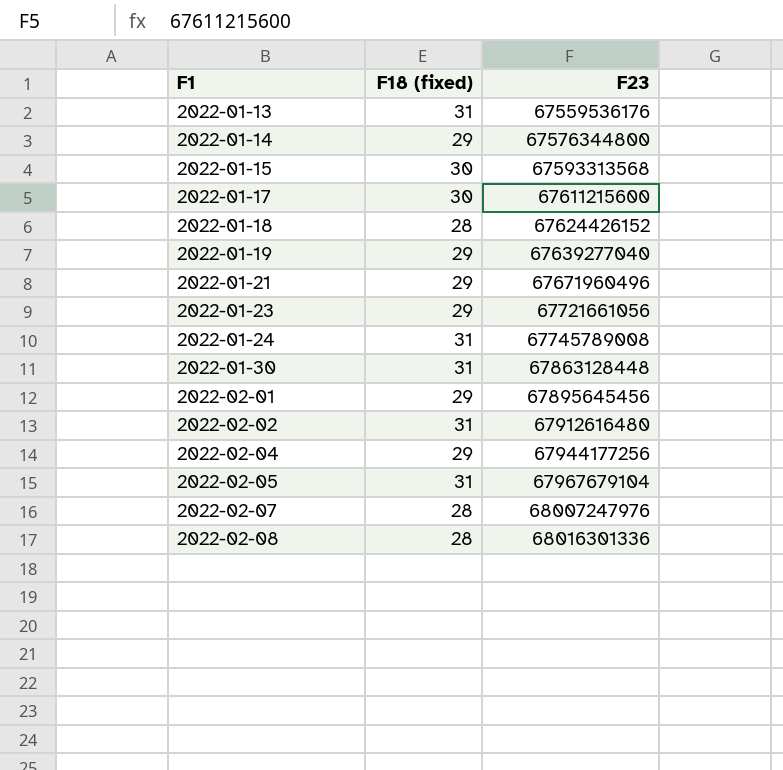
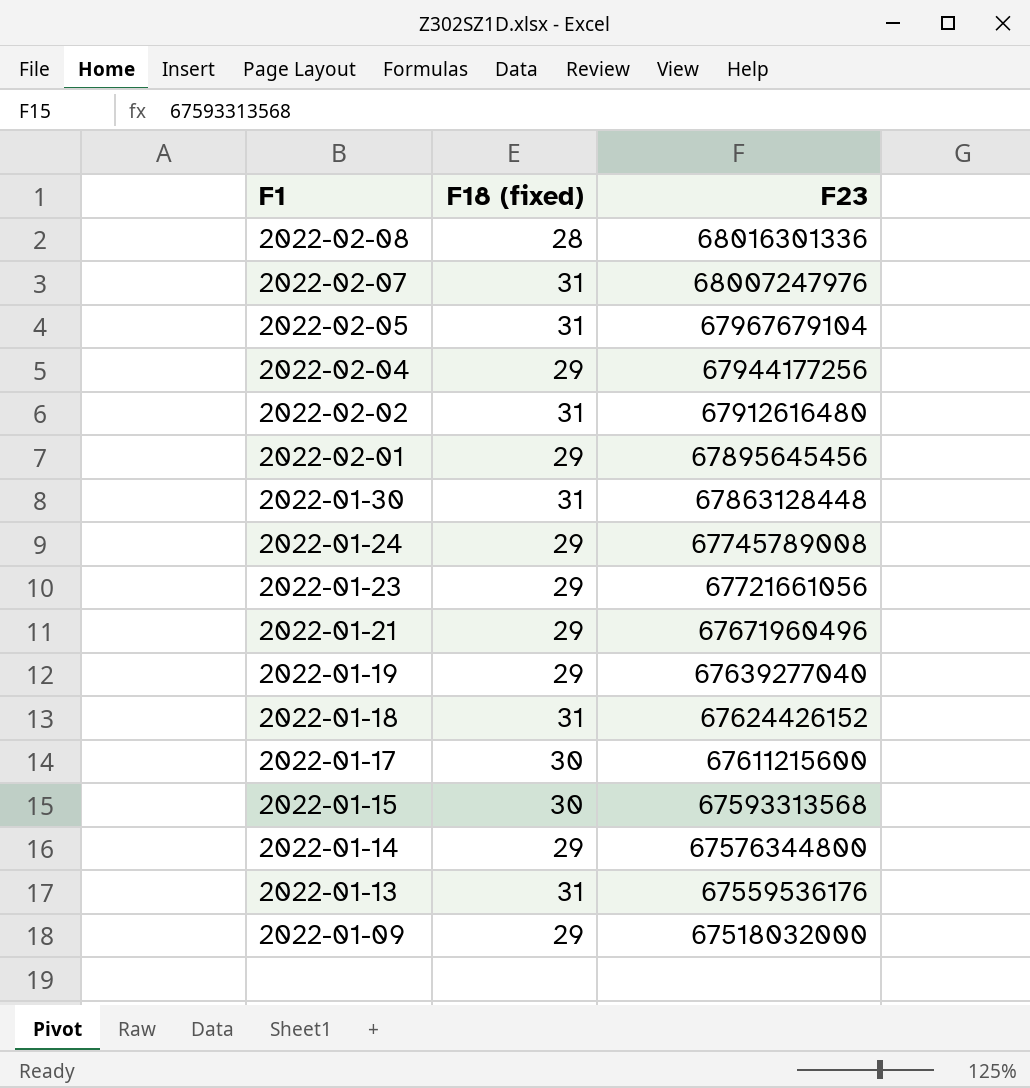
row order: F1 ascending -> F1 descending
2022-02-07 | F18 (fixed): 28 -> 31
2022-01-24 | F18 (fixed): 31 -> 29
2022-01-18 | F18 (fixed): 28 -> 31
row 2022-01-09: none -> 29 | 67518032000

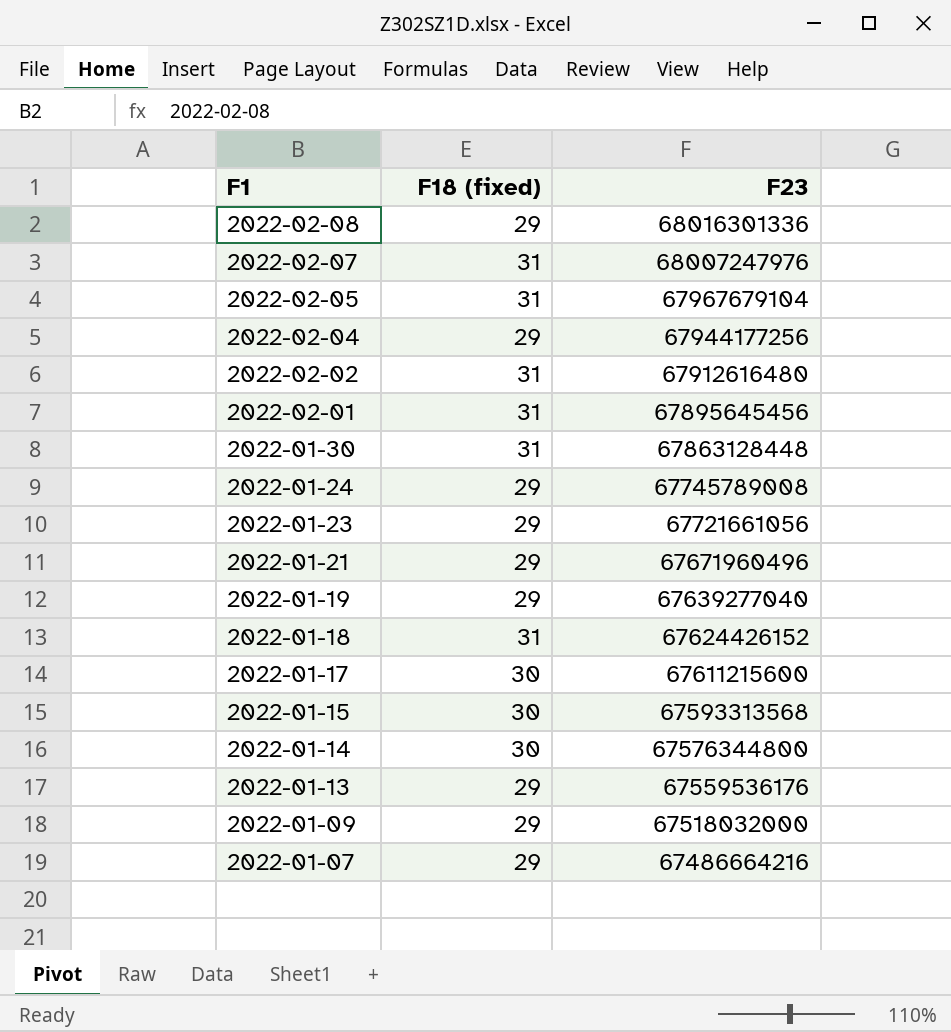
2022-02-08 | F18 (fixed): 28 -> 29
2022-02-01 | F18 (fixed): 29 -> 31
2022-01-14 | F18 (fixed): 29 -> 30
2022-01-13 | F18 (fixed): 31 -> 29
row 2022-01-07: none -> 29 | 67486664216

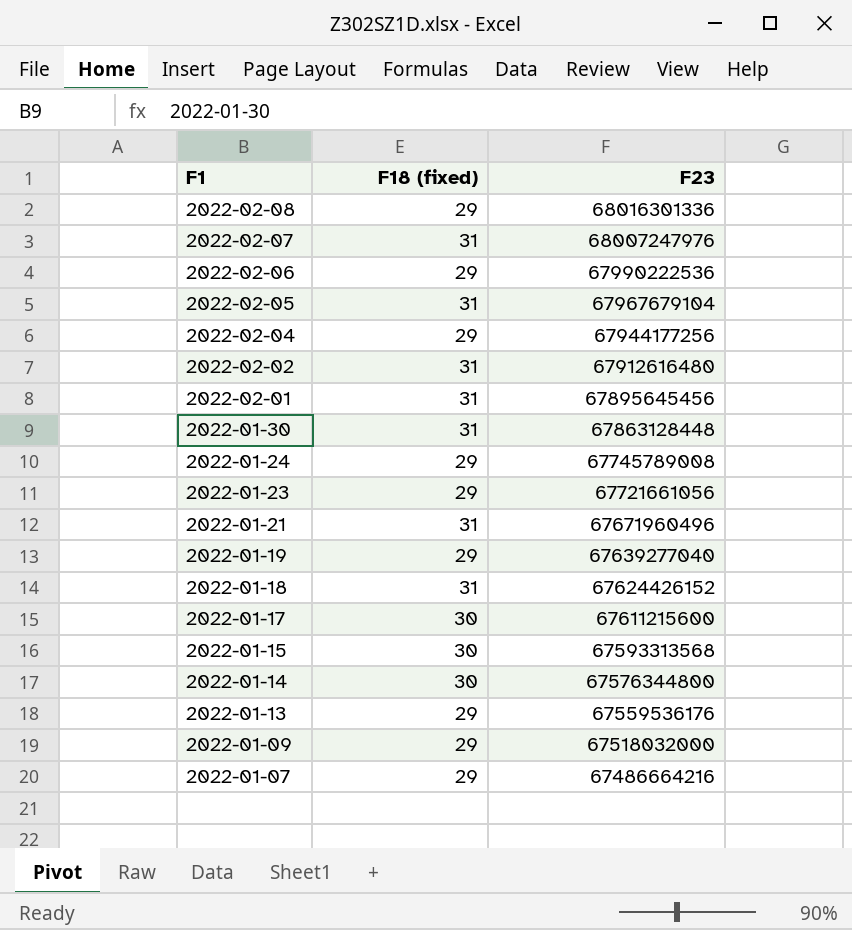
row 2022-02-06: none -> 29 | 67990222536
2022-01-21 | F18 (fixed): 29 -> 31

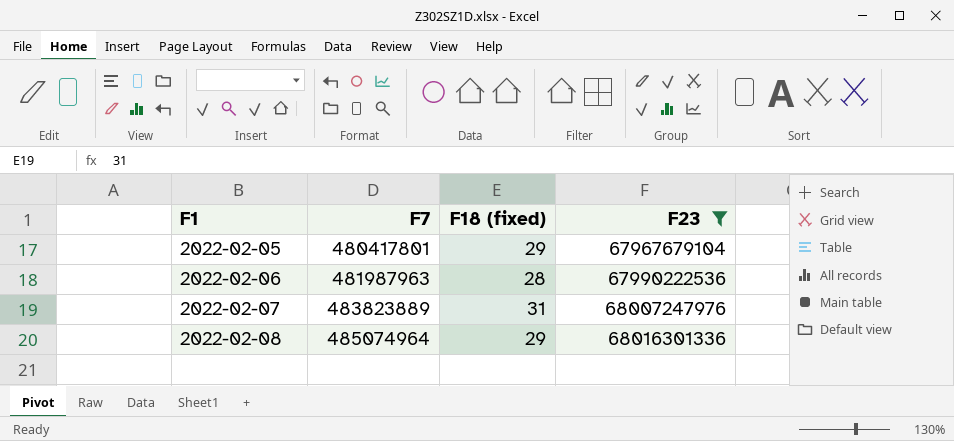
filter: none -> F23 >= 67967679104
row order: F1 descending -> F1 ascending
column F7 | position: none -> 2
2022-02-05 | F18 (fixed): 31 -> 29
2022-02-06 | F18 (fixed): 29 -> 28

